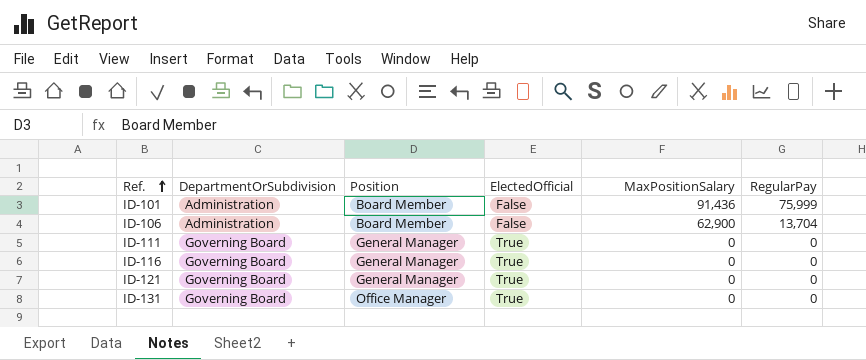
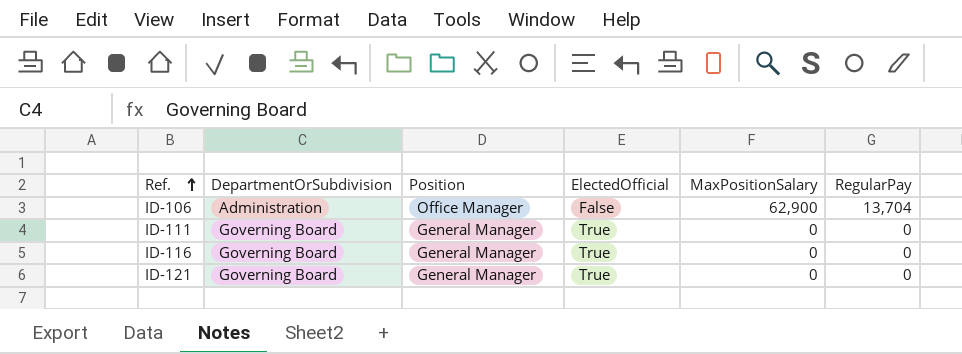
row ID-101: Administration | Board Member | False | 91,436 | 75,999 -> none
row ID-131: Governing Board | Office Manager | True | 0 | 0 -> none
ID-106 | Position: Board Member -> Office Manager

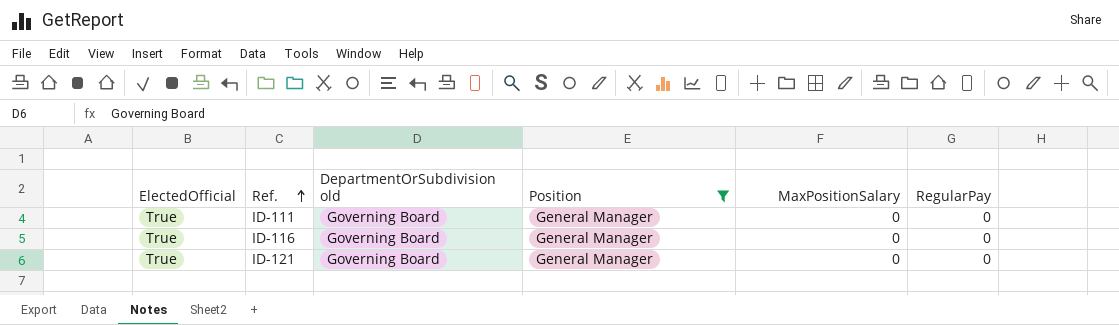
filter: none -> Position = General Manager
column ElectedOfficial | position: 4 -> 1
column name: DepartmentOrSubdivision -> DepartmentOrSubdivision old

